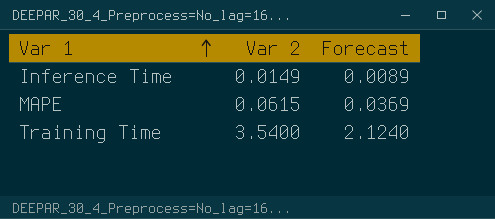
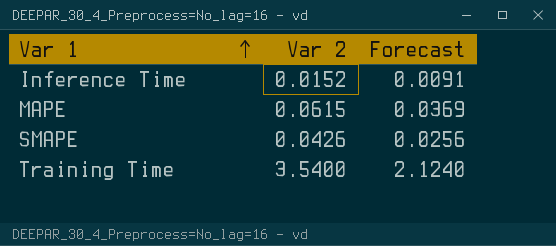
Inference Time | Var 2: 0.0149 -> 0.0152
Inference Time | Forecast: 0.0089 -> 0.0091
row SMAPE: none -> 0.0426 | 0.0256

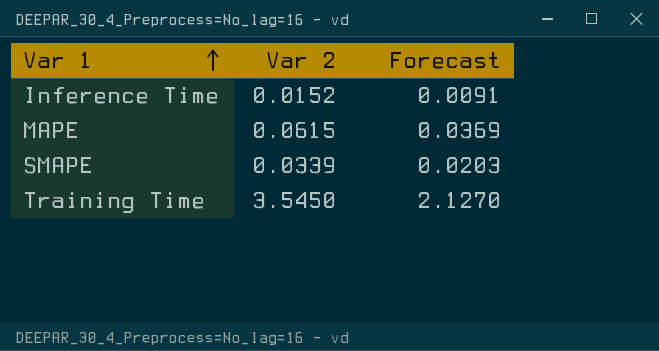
SMAPE | Var 2: 0.0426 -> 0.0339
SMAPE | Forecast: 0.0256 -> 0.0203
Training Time | Var 2: 3.5400 -> 3.5450
Training Time | Forecast: 2.1240 -> 2.1270

